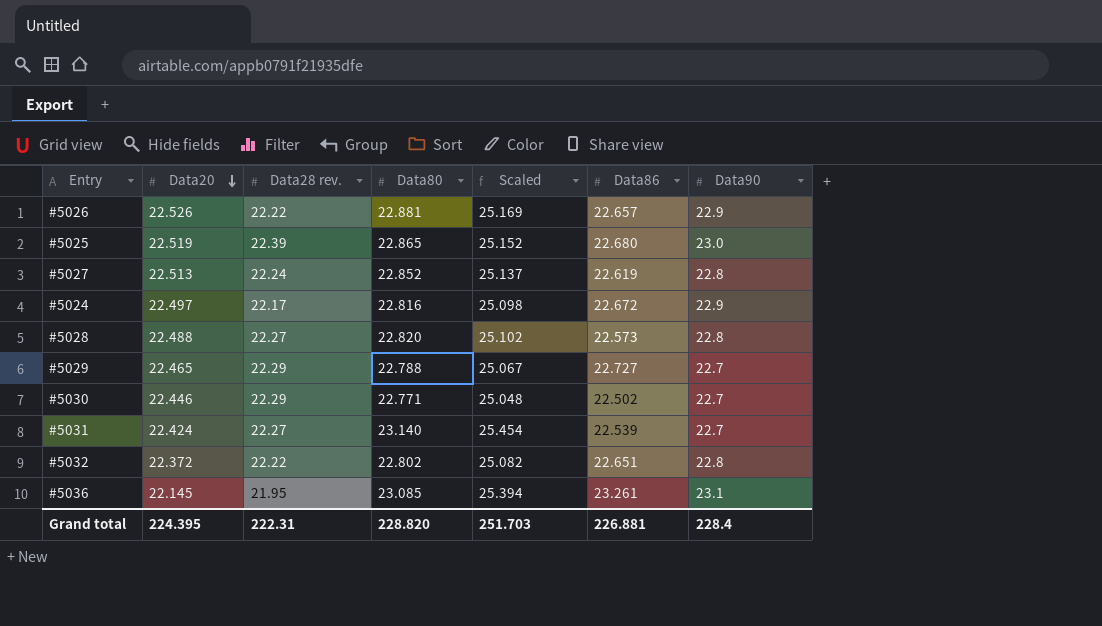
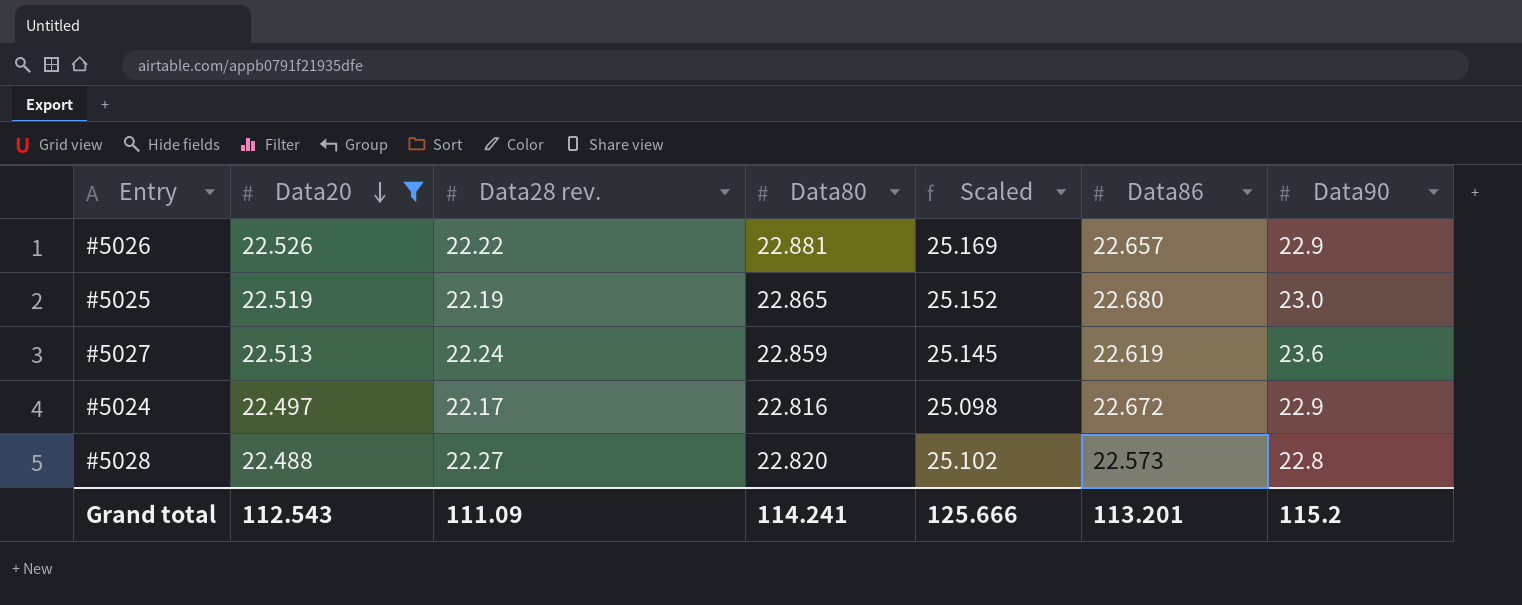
filter: none -> Data20 >= 22.488
#5025 | Data28 rev.: 22.39 -> 22.19
#5027 | Data80: 22.852 -> 22.859
#5027 | Scaled: 25.137 -> 25.145
#5027 | Data90: 22.8 -> 23.6
Grand total | Data20: 224.395 -> 112.543
Grand total | Data28 rev.: 222.31 -> 111.09
Grand total | Data80: 228.820 -> 114.241
Grand total | Scaled: 251.703 -> 125.666
Grand total | Data86: 226.881 -> 113.201
Grand total | Data90: 228.4 -> 115.2

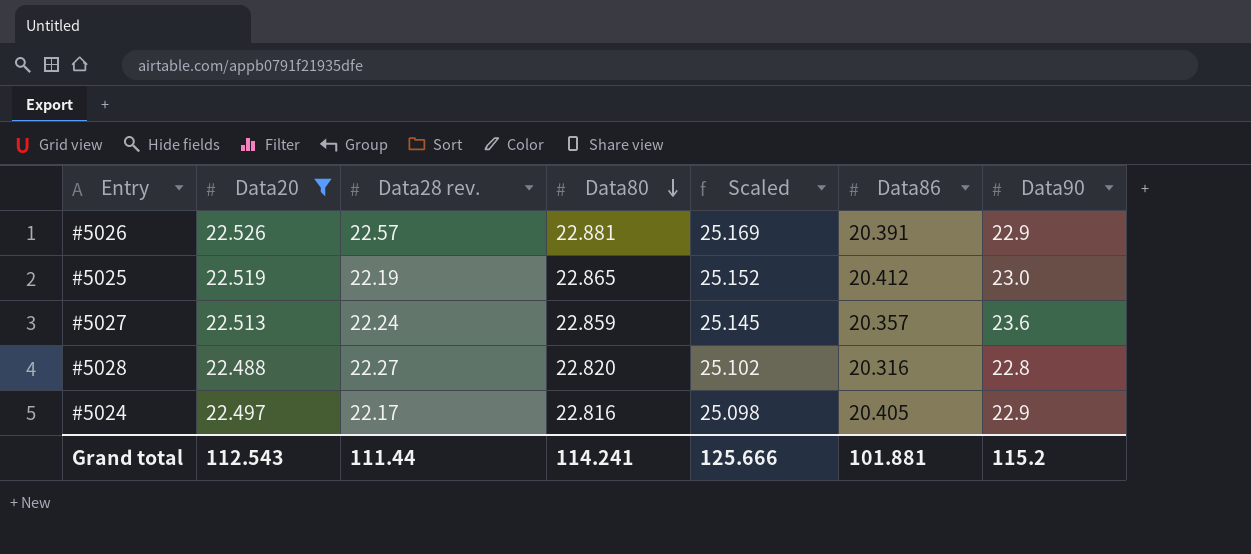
row order: Data20 descending -> Data80 descending
#5026 | Data28 rev.: 22.22 -> 22.57
#5026 | Data86: 22.657 -> 20.391
#5025 | Data86: 22.680 -> 20.412
#5027 | Data86: 22.619 -> 20.357
#5028 | Data86: 22.573 -> 20.316
#5024 | Data86: 22.672 -> 20.405
Grand total | Data28 rev.: 111.09 -> 111.44
Grand total | Data86: 113.201 -> 101.881

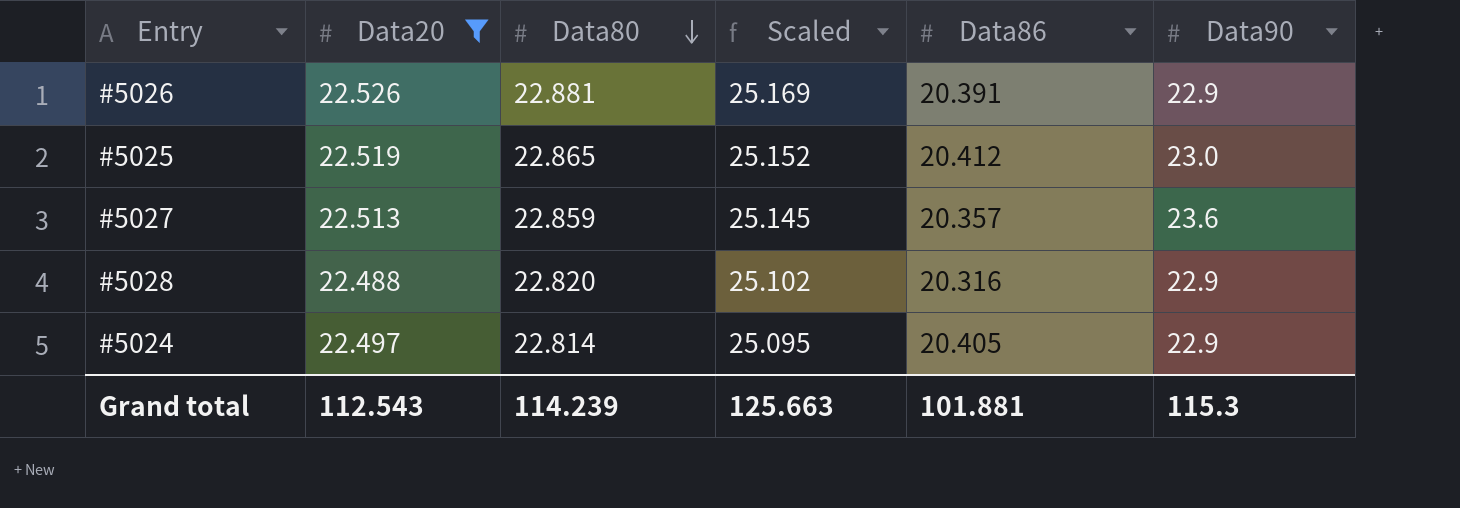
column Data28 rev. | position: 3 -> none
#5028 | Data90: 22.8 -> 22.9
#5024 | Data80: 22.816 -> 22.814
#5024 | Scaled: 25.098 -> 25.095
Grand total | Data80: 114.241 -> 114.239
Grand total | Scaled: 125.666 -> 125.663
Grand total | Data90: 115.2 -> 115.3

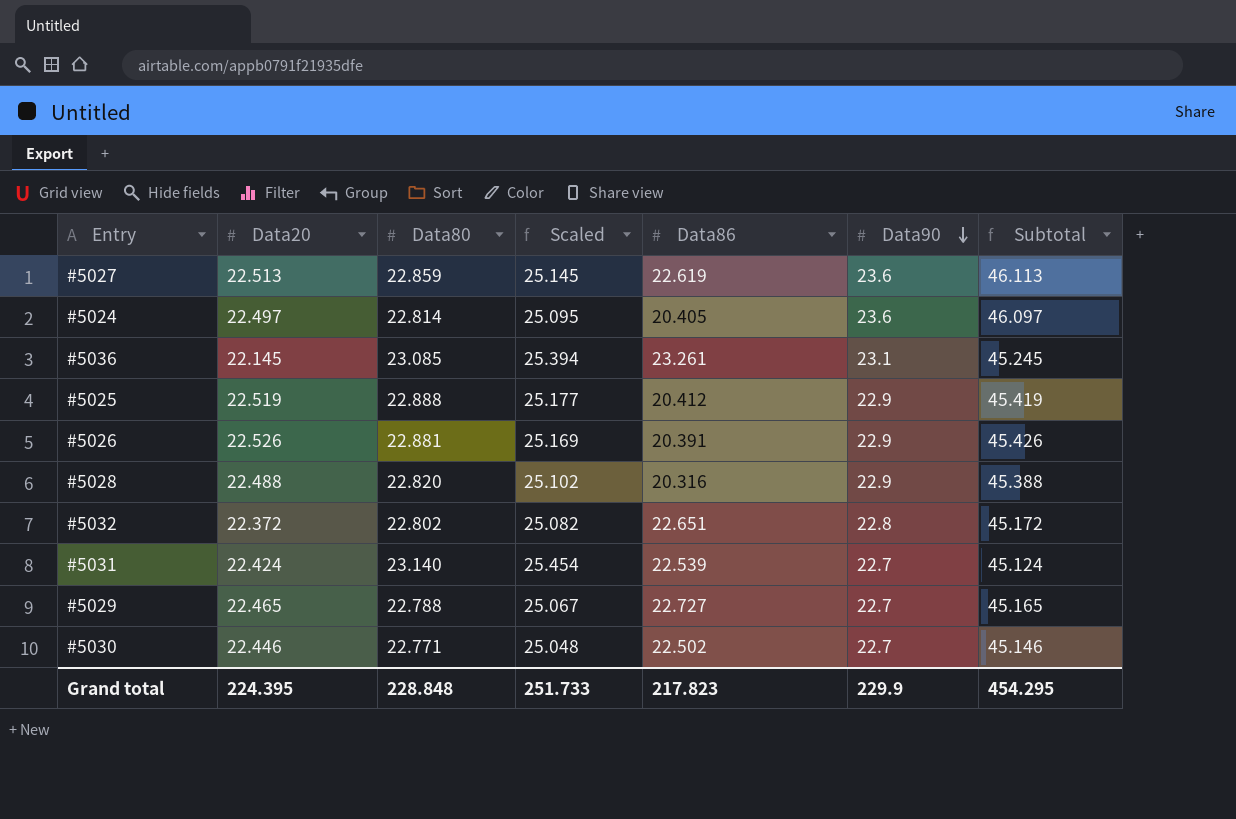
filter: Data20 >= 22.488 -> none
row order: Data80 descending -> Data90 descending
column Subtotal | formula: none -> [Data20] + [Data90]
#5027 | Data86: 20.357 -> 22.619
#5024 | Data90: 22.9 -> 23.6
#5025 | Data80: 22.865 -> 22.888
#5025 | Scaled: 25.152 -> 25.177
#5025 | Data90: 23.0 -> 22.9
Grand total | Data20: 112.543 -> 224.395
Grand total | Data80: 114.239 -> 228.848
Grand total | Scaled: 125.663 -> 251.733
Grand total | Data86: 101.881 -> 217.823
Grand total | Data90: 115.3 -> 229.9

